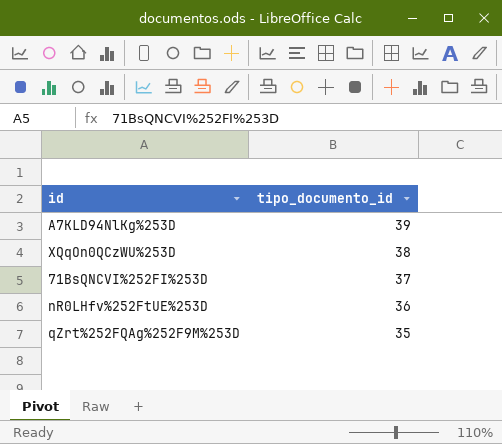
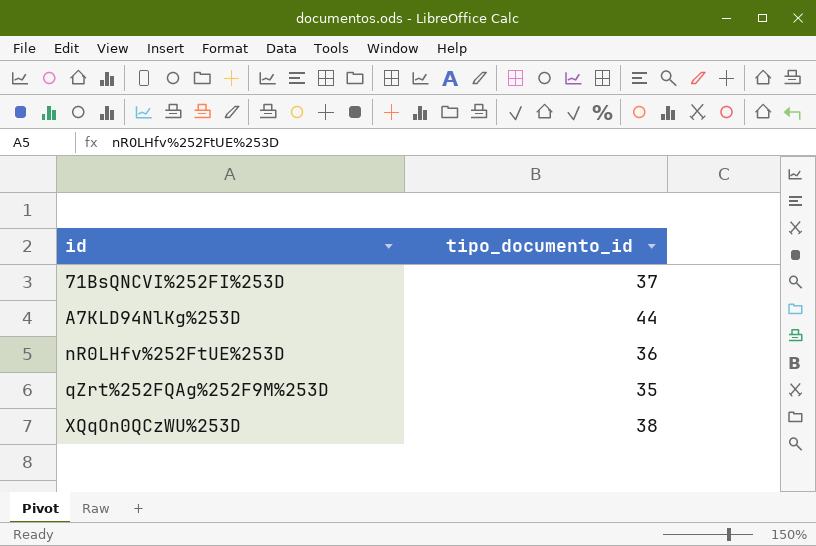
row order: tipo_documento_id descending -> id ascending
A7KLD94NlKg%253D | tipo_documento_id: 39 -> 44

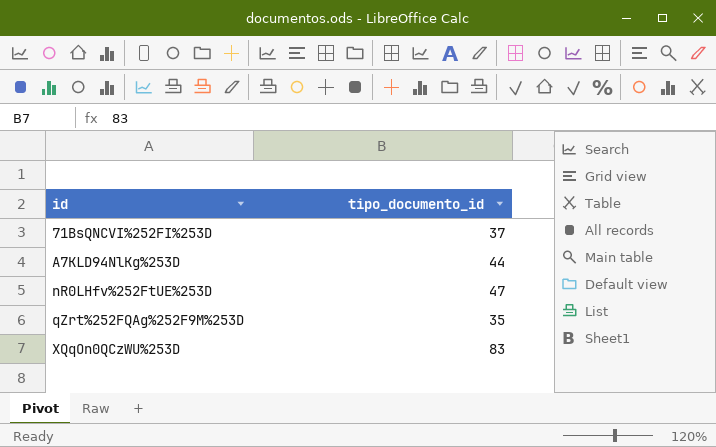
nR0LHfv%252FtUE%253D | tipo_documento_id: 36 -> 47
XQqOn0QCzWU%253D | tipo_documento_id: 38 -> 83

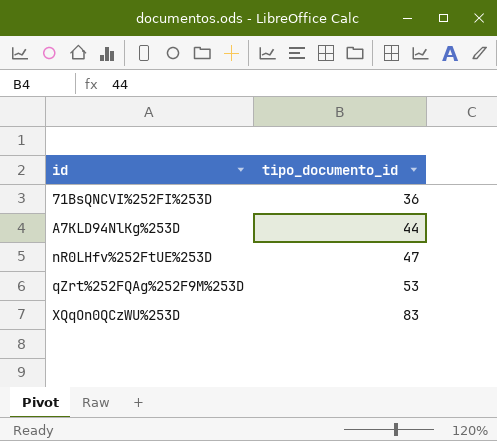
71BsQNCVI%252FI%253D | tipo_documento_id: 37 -> 36
qZrt%252FQAg%252F9M%253D | tipo_documento_id: 35 -> 53

